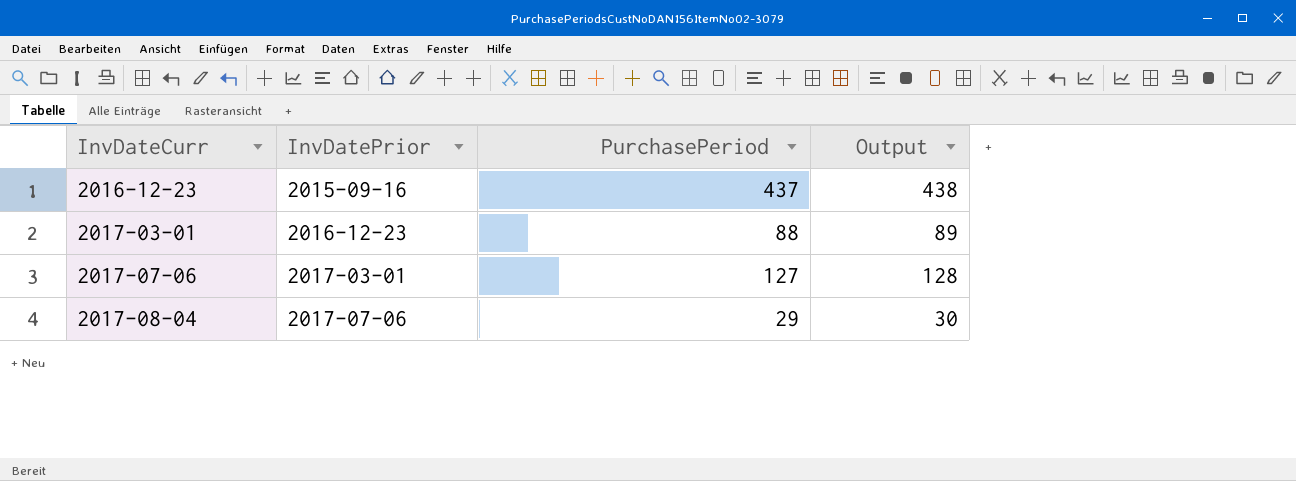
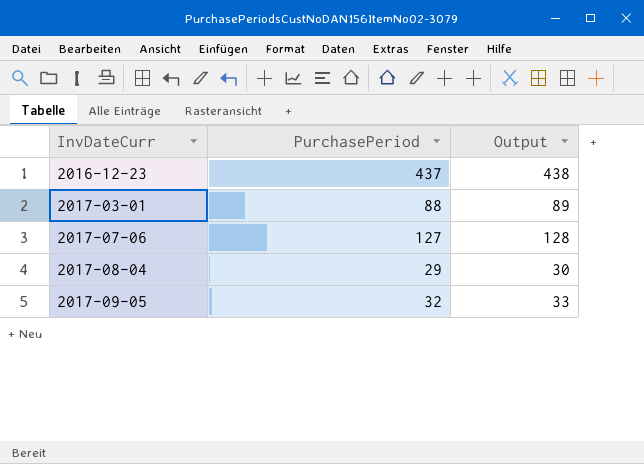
column InvDatePrior | position: 2 -> none
row 2017-09-05: none -> 32 | 33

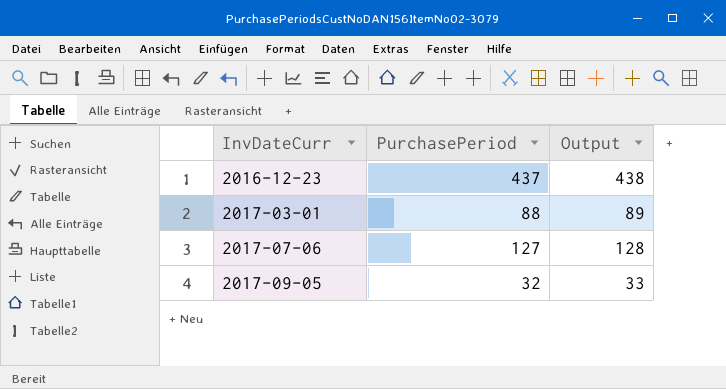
row 2017-08-04: 29 | 30 -> none

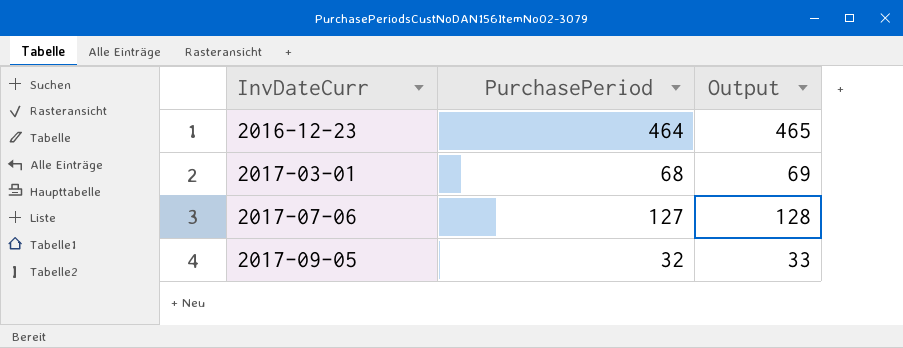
2016-12-23 | PurchasePeriod: 437 -> 464
2016-12-23 | Output: 438 -> 465
2017-03-01 | PurchasePeriod: 88 -> 68
2017-03-01 | Output: 89 -> 69

